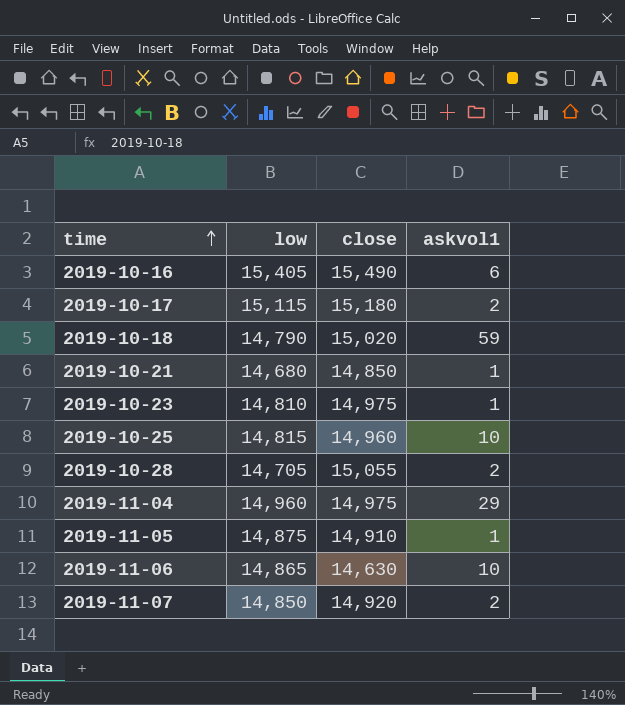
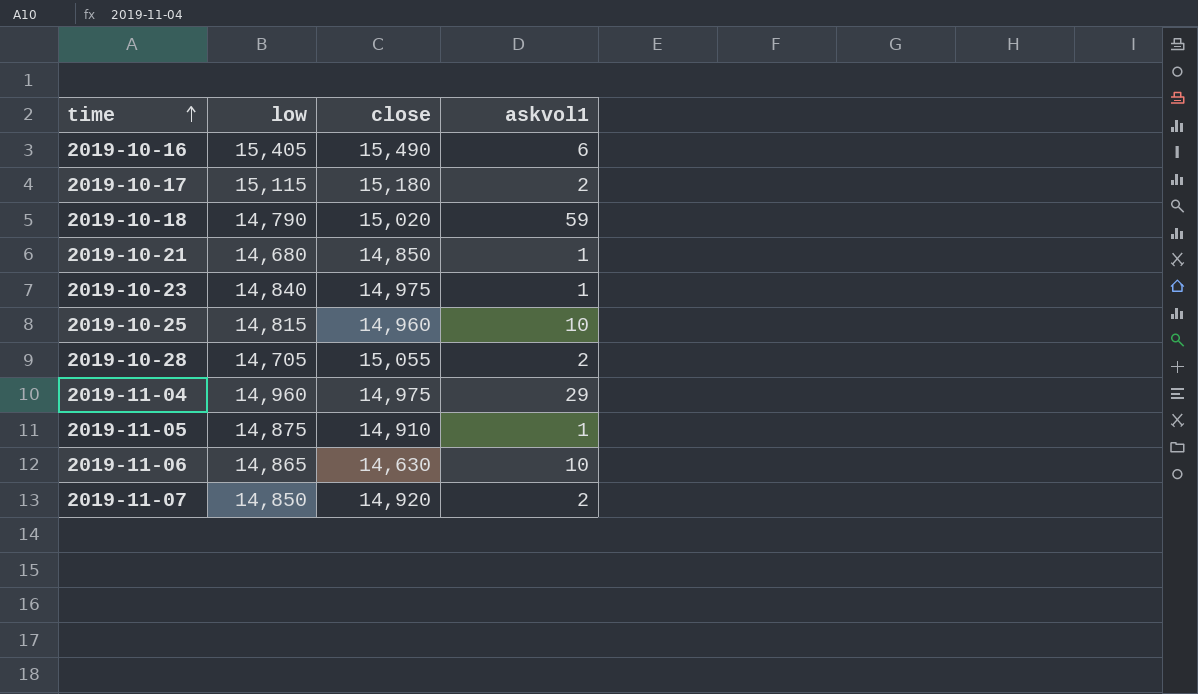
2019-10-23 | low: 14,810 -> 14,840

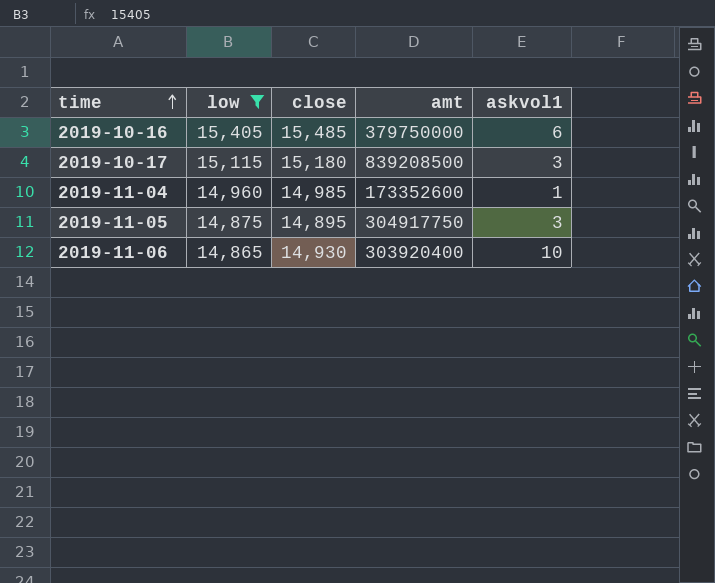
filter: none -> low >= 14,865
column amt | position: none -> 4
2019-10-16 | close: 15,490 -> 15,485
2019-10-17 | askvol1: 2 -> 3
2019-11-04 | close: 14,975 -> 14,985
2019-11-04 | askvol1: 29 -> 1
2019-11-05 | close: 14,910 -> 14,895
2019-11-05 | askvol1: 1 -> 3
2019-11-06 | close: 14,630 -> 14,930

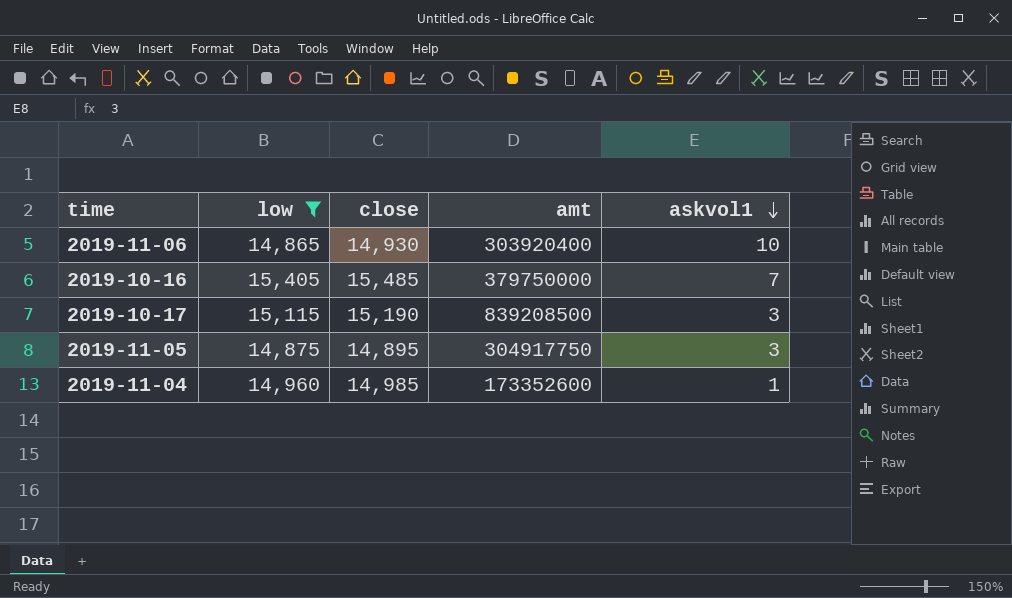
row order: time ascending -> askvol1 descending
2019-10-16 | askvol1: 6 -> 7
2019-10-17 | close: 15,180 -> 15,190

